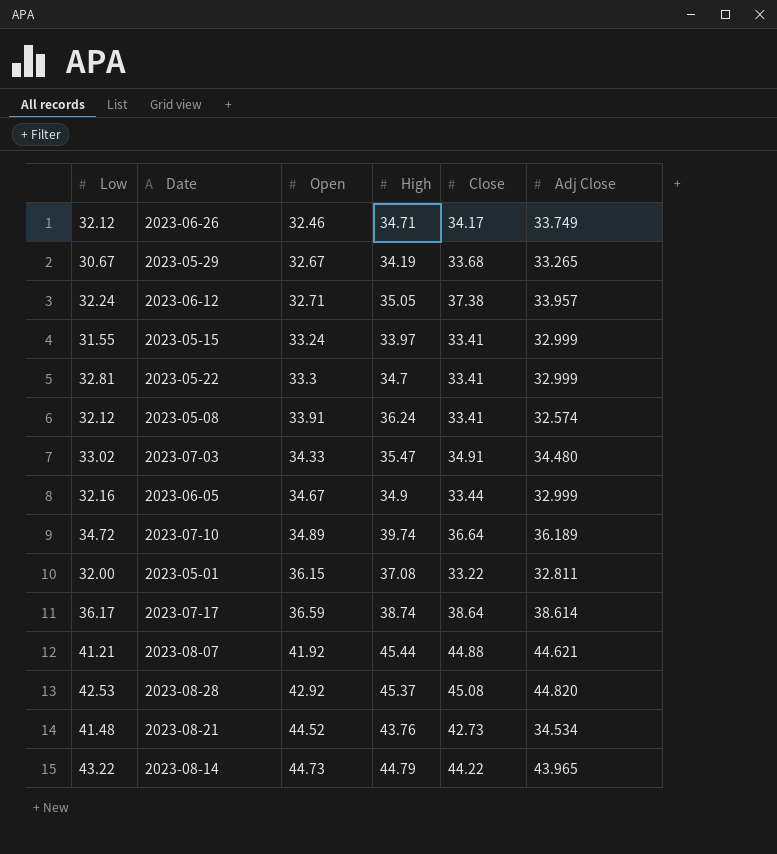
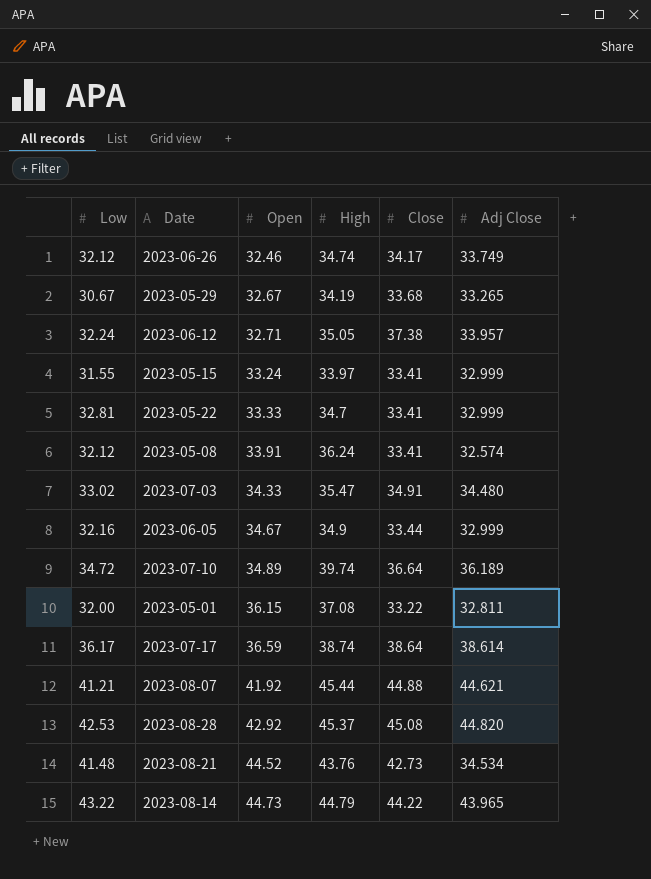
2023-06-26 | High: 34.71 -> 34.74
2023-05-22 | Open: 33.3 -> 33.33

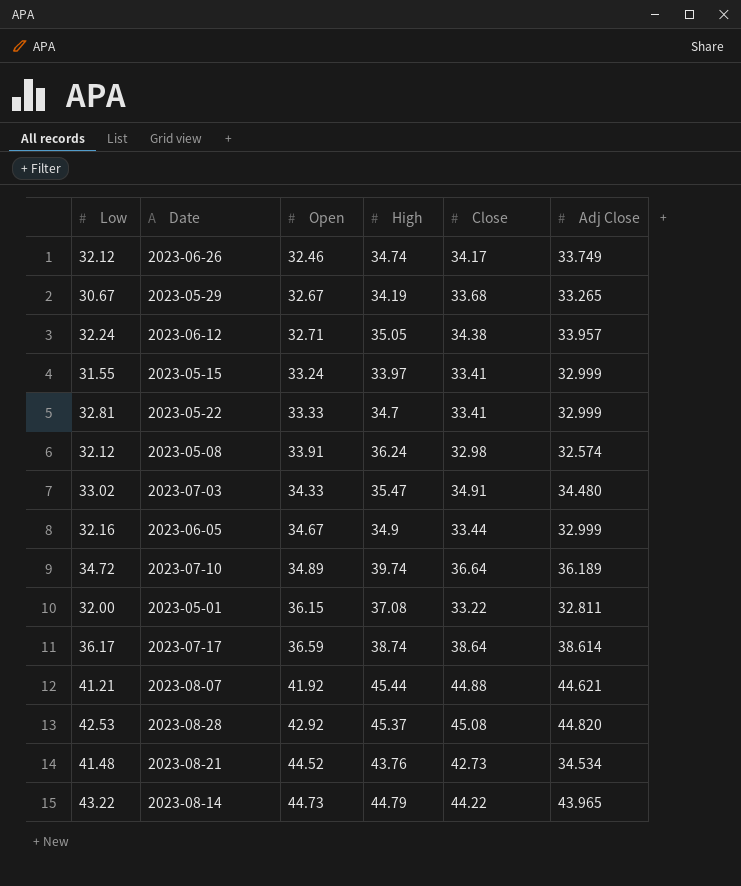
2023-06-12 | Close: 37.38 -> 34.38
2023-05-08 | Close: 33.41 -> 32.98

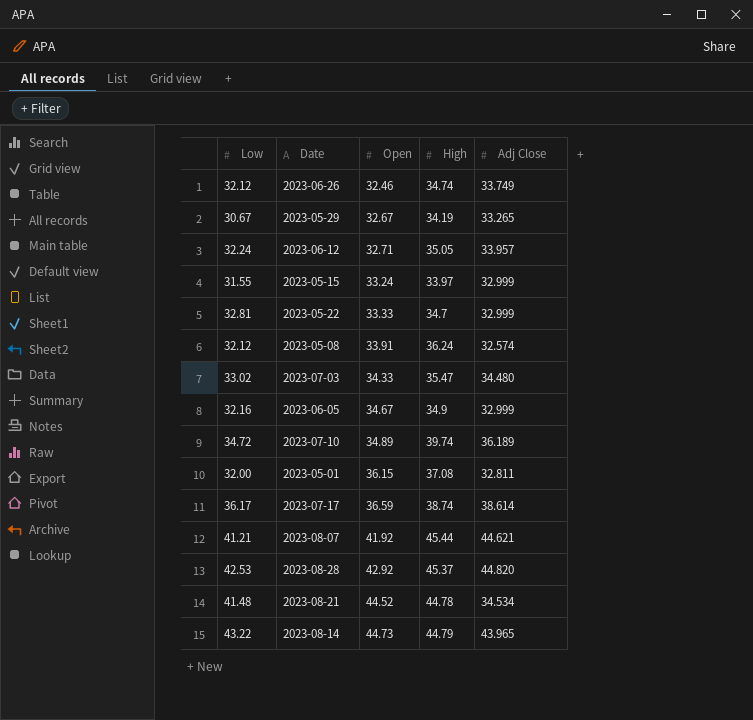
column Close | position: 5 -> none
2023-08-21 | High: 43.76 -> 44.78

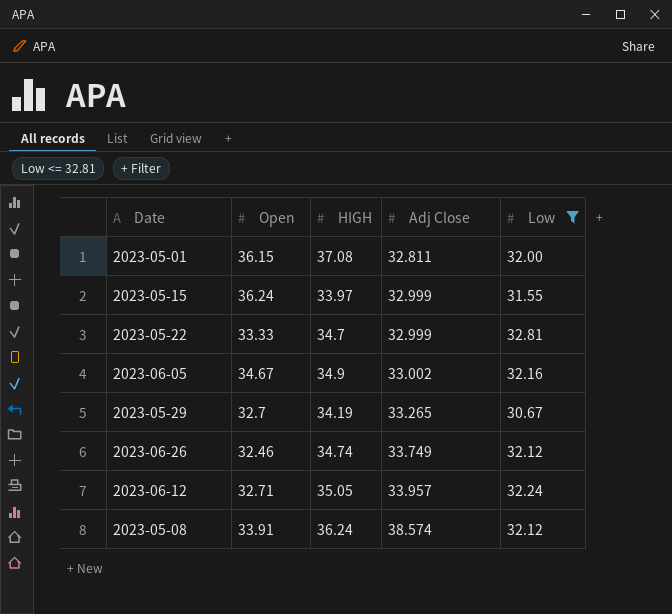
filter: none -> Low <= 32.81
row order: Open ascending -> Adj Close ascending
column name: High -> HIGH
column Low | position: 1 -> 5
2023-05-15 | Open: 33.24 -> 36.24
2023-06-05 | Adj Close: 32.999 -> 33.002
2023-05-29 | Open: 32.67 -> 32.7
2023-05-08 | Adj Close: 32.574 -> 38.574

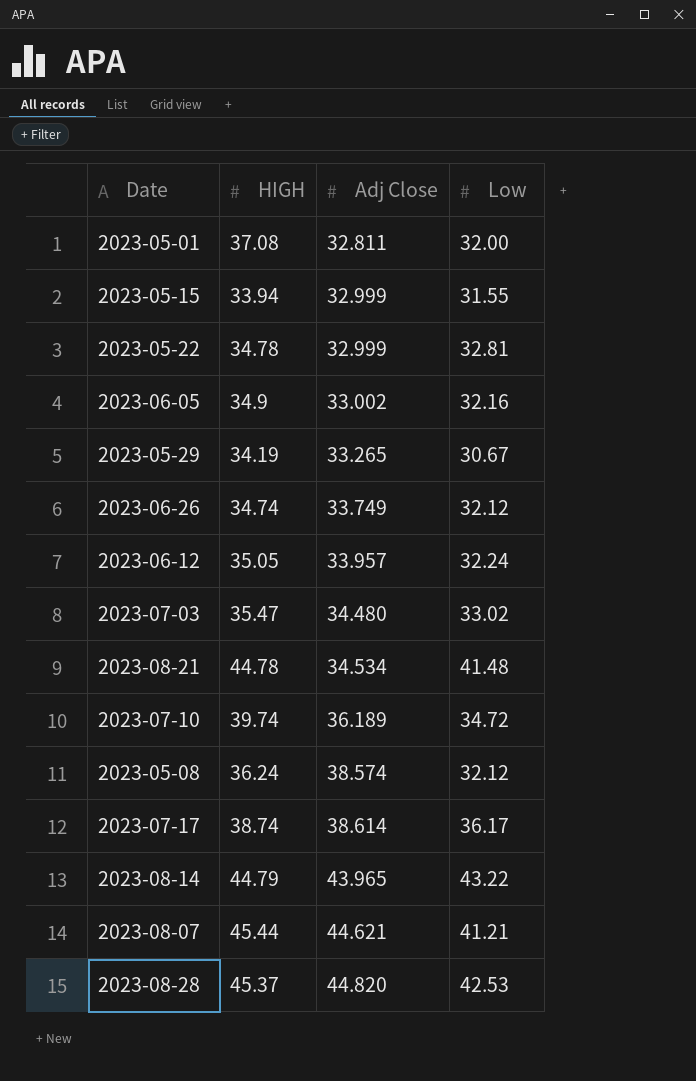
filter: Low <= 32.81 -> none
column Open | position: 2 -> none
2023-05-15 | HIGH: 33.97 -> 33.94
2023-05-22 | HIGH: 34.7 -> 34.78

